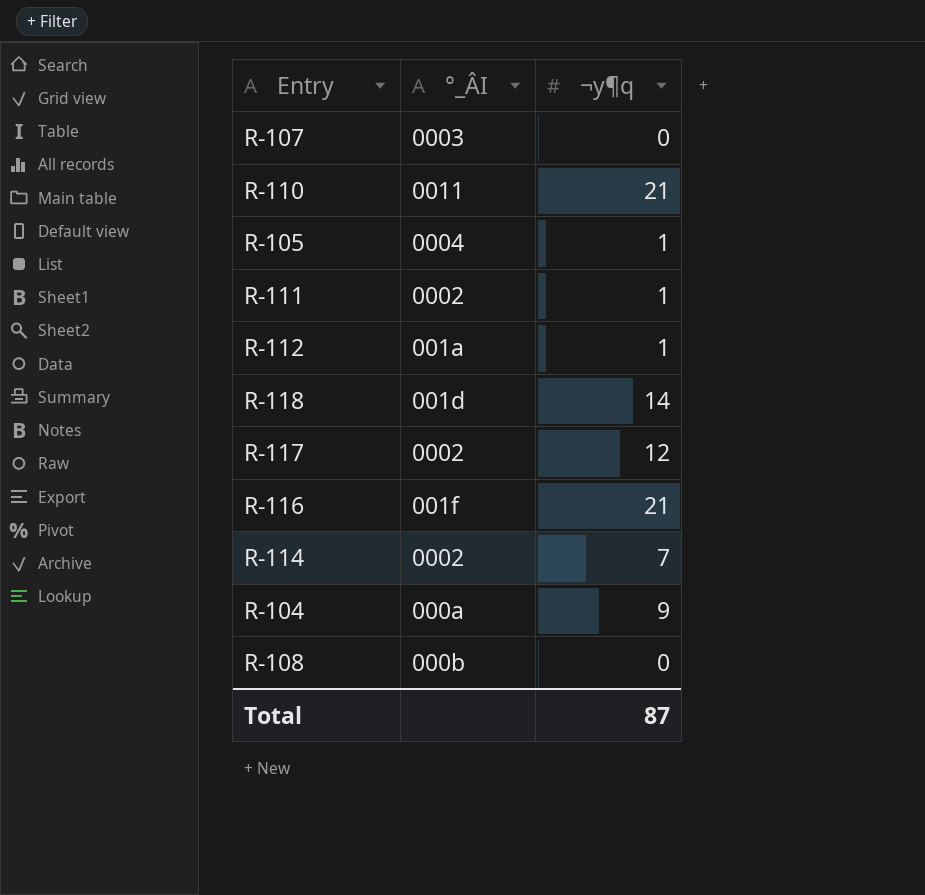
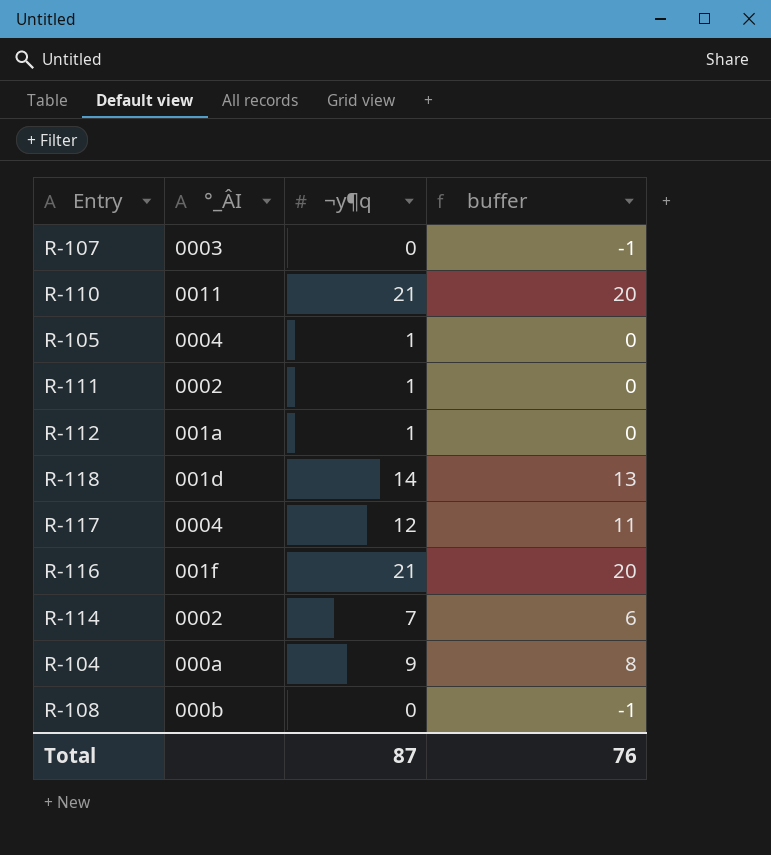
column buffer | formula: none -> [¬y¶q] - 1
R-117 | °_ÂI: 0002 -> 0004

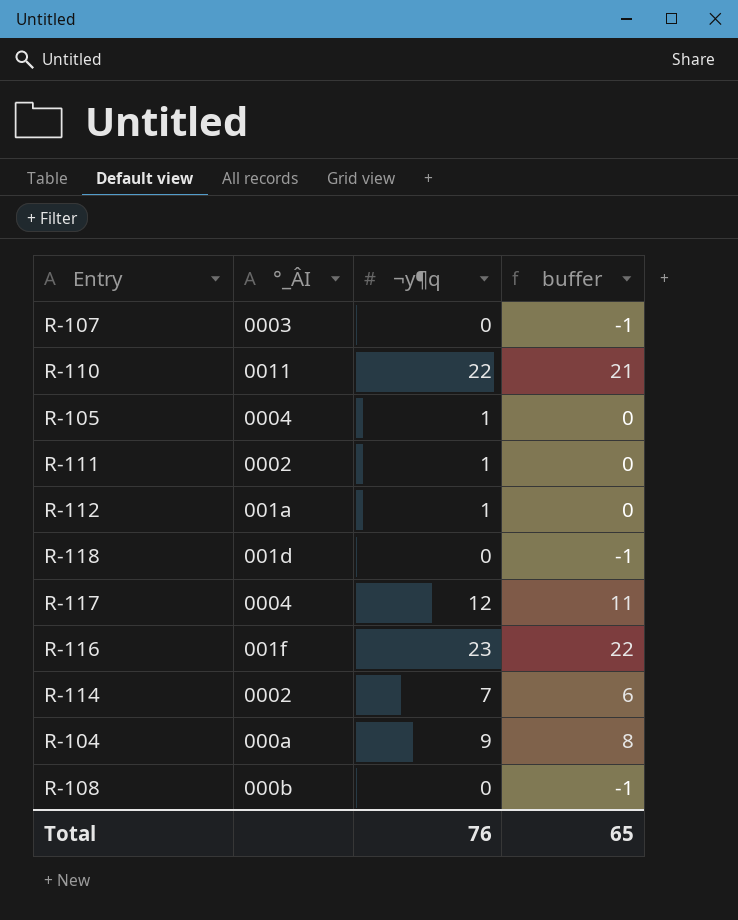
R-110 | ¬y¶q: 21 -> 22
R-110 | buffer: 20 -> 21
R-118 | ¬y¶q: 14 -> 0
R-118 | buffer: 13 -> -1
R-116 | ¬y¶q: 21 -> 23
R-116 | buffer: 20 -> 22
Total | ¬y¶q: 87 -> 76
Total | buffer: 76 -> 65

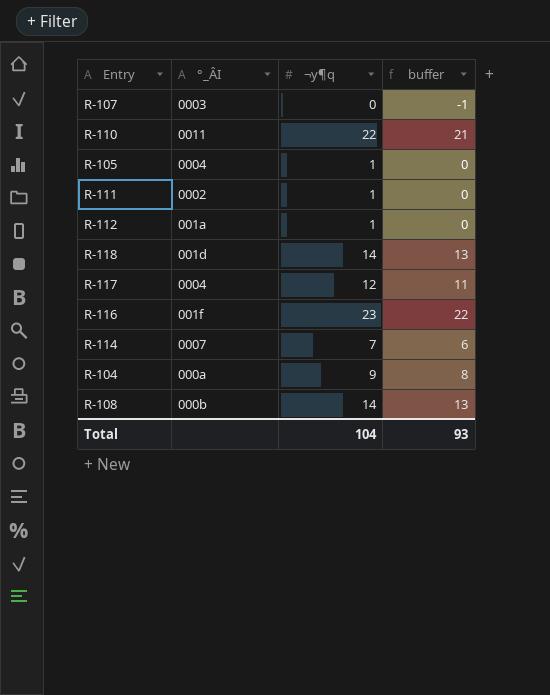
R-118 | ¬y¶q: 0 -> 14
R-118 | buffer: -1 -> 13
R-114 | °_ÂI: 0002 -> 0007
R-108 | ¬y¶q: 0 -> 14
R-108 | buffer: -1 -> 13
Total | ¬y¶q: 76 -> 104
Total | buffer: 65 -> 93

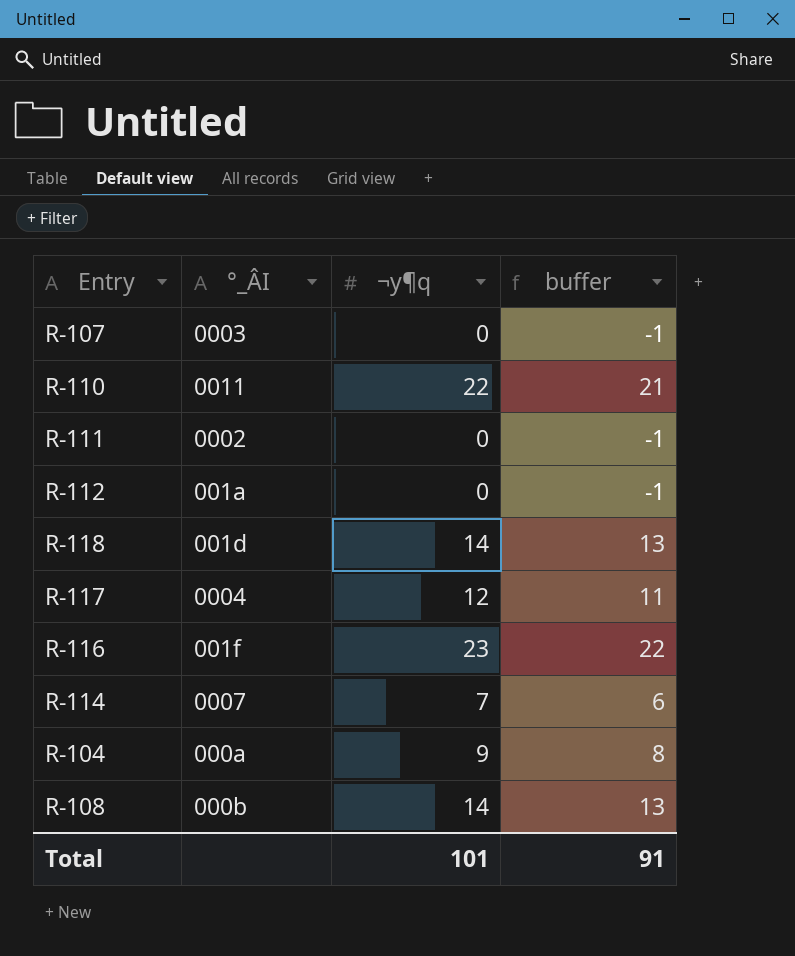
row R-105: 0004 | 1 | 0 -> none
R-111 | ¬y¶q: 1 -> 0
R-111 | buffer: 0 -> -1
R-112 | ¬y¶q: 1 -> 0
R-112 | buffer: 0 -> -1
Total | ¬y¶q: 104 -> 101
Total | buffer: 93 -> 91

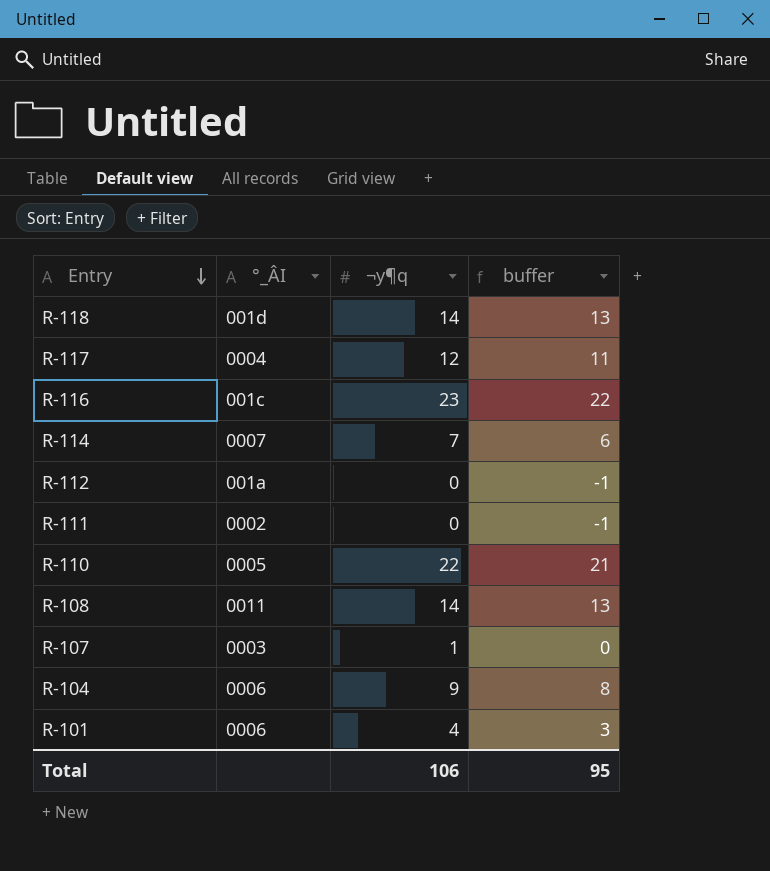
row order: none -> Entry descending
R-116 | °_ÂI: 001f -> 001c
R-110 | °_ÂI: 0011 -> 0005
R-108 | °_ÂI: 000b -> 0011
R-107 | ¬y¶q: 0 -> 1
R-107 | buffer: -1 -> 0
R-104 | °_ÂI: 000a -> 0006
row R-101: none -> 0006 | 4 | 3
Total | ¬y¶q: 101 -> 106
Total | buffer: 91 -> 95

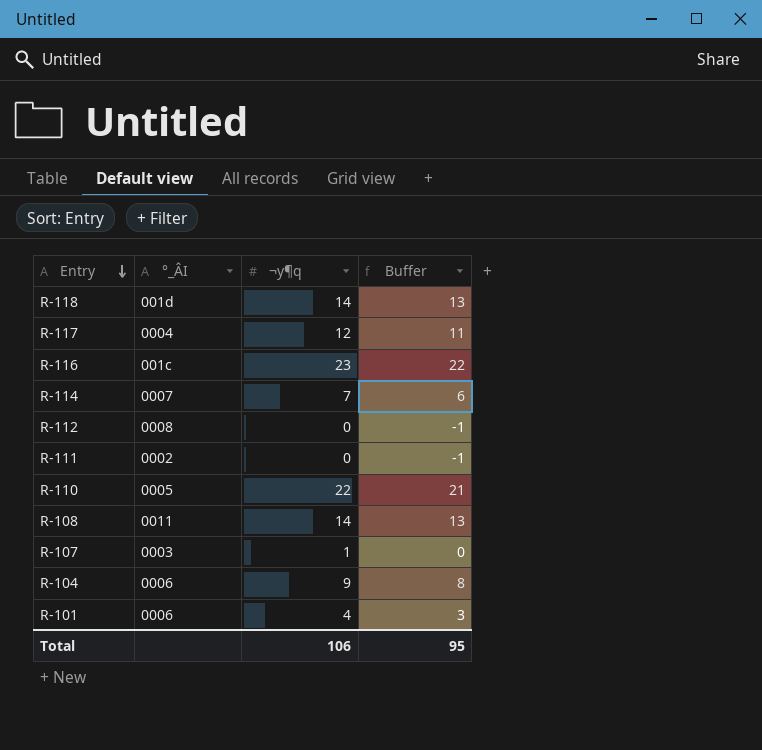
column name: buffer -> Buffer
R-112 | °_ÂI: 001a -> 0008

